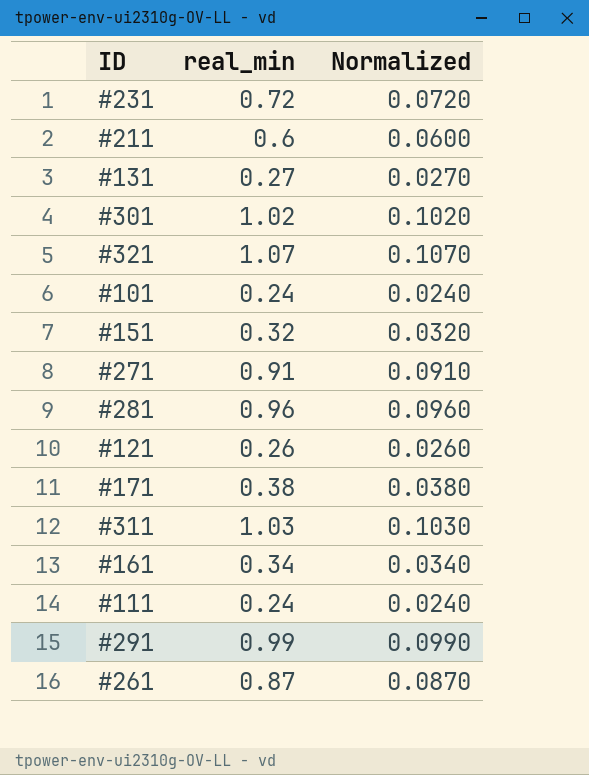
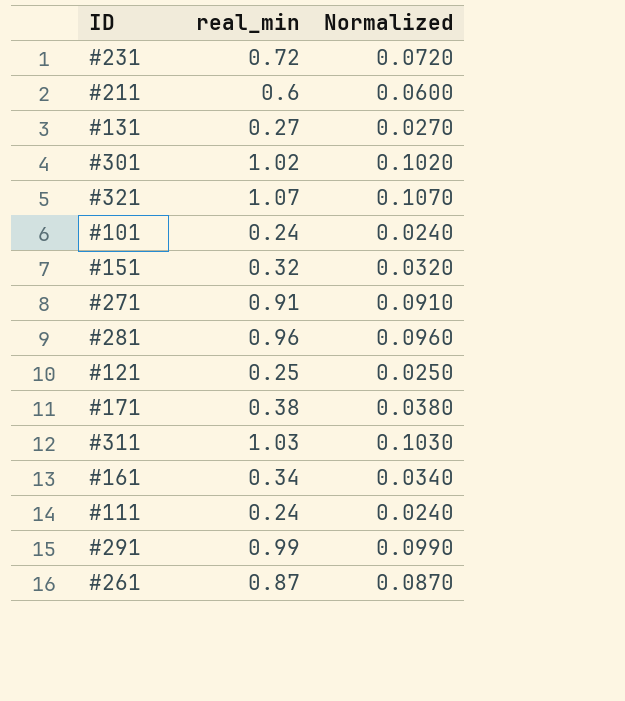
#121 | real_min: 0.26 -> 0.25
#121 | Normalized: 0.0260 -> 0.0250

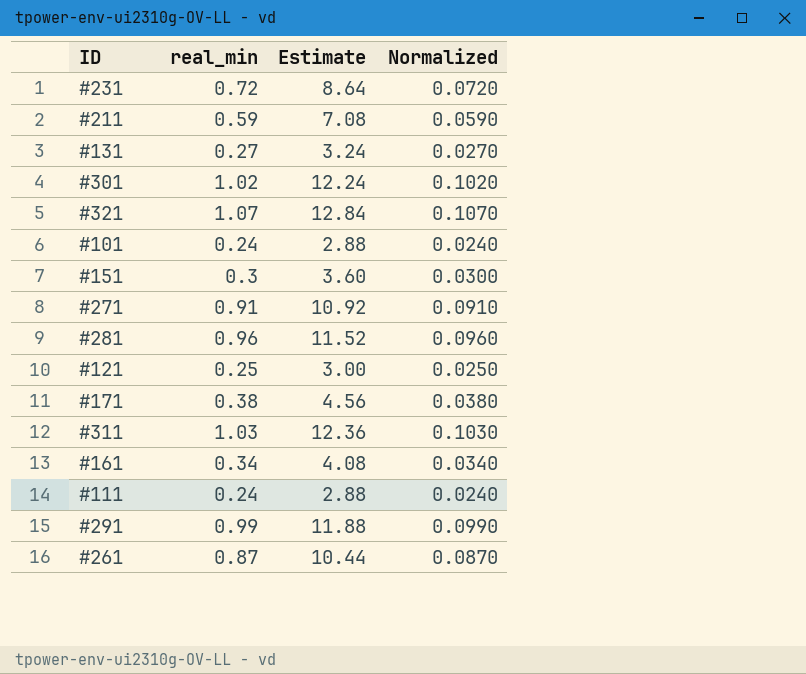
column Estimate | formula: none -> [real_min] * 12
#211 | real_min: 0.6 -> 0.59
#211 | Normalized: 0.0600 -> 0.0590
#151 | real_min: 0.32 -> 0.3
#151 | Normalized: 0.0320 -> 0.0300

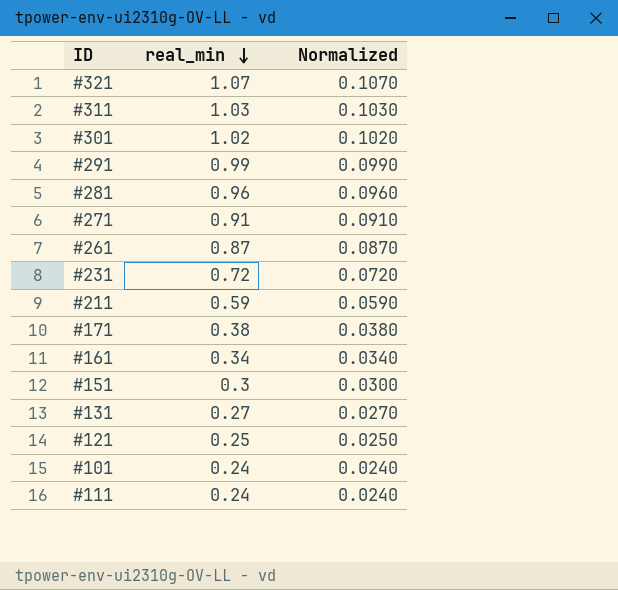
row order: none -> real_min descending
column Estimate | formula: [real_min] * 12 -> none

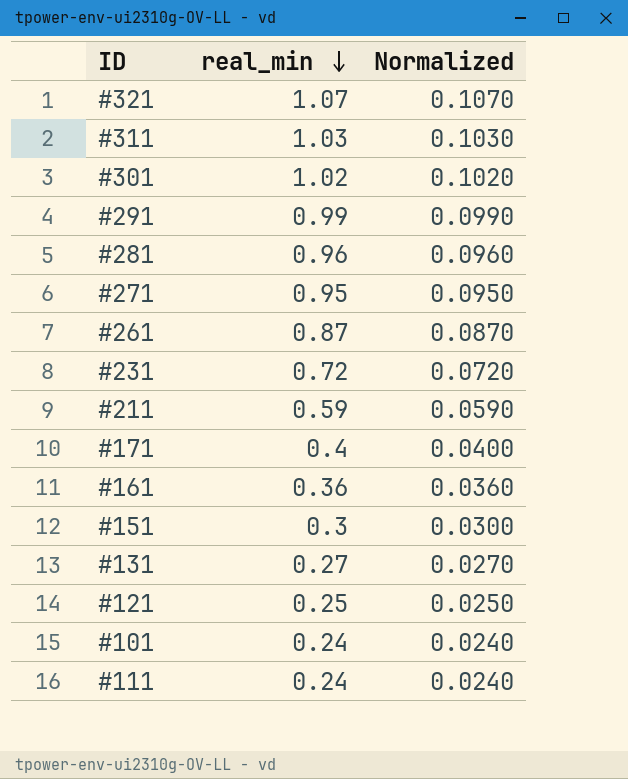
#271 | real_min: 0.91 -> 0.95
#271 | Normalized: 0.0910 -> 0.0950
#171 | real_min: 0.38 -> 0.4
#171 | Normalized: 0.0380 -> 0.0400
#161 | real_min: 0.34 -> 0.36
#161 | Normalized: 0.0340 -> 0.0360

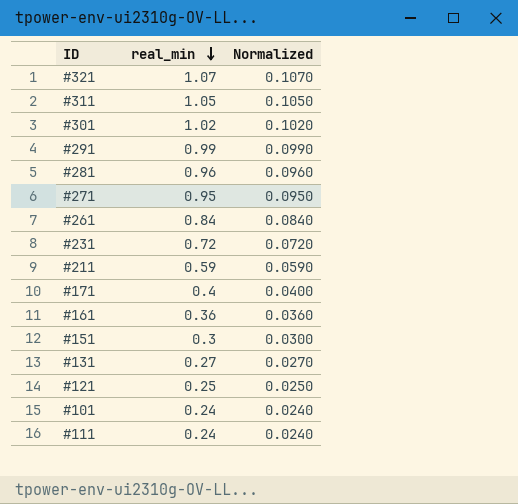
#311 | real_min: 1.03 -> 1.05
#311 | Normalized: 0.1030 -> 0.1050
#261 | real_min: 0.87 -> 0.84
#261 | Normalized: 0.0870 -> 0.0840

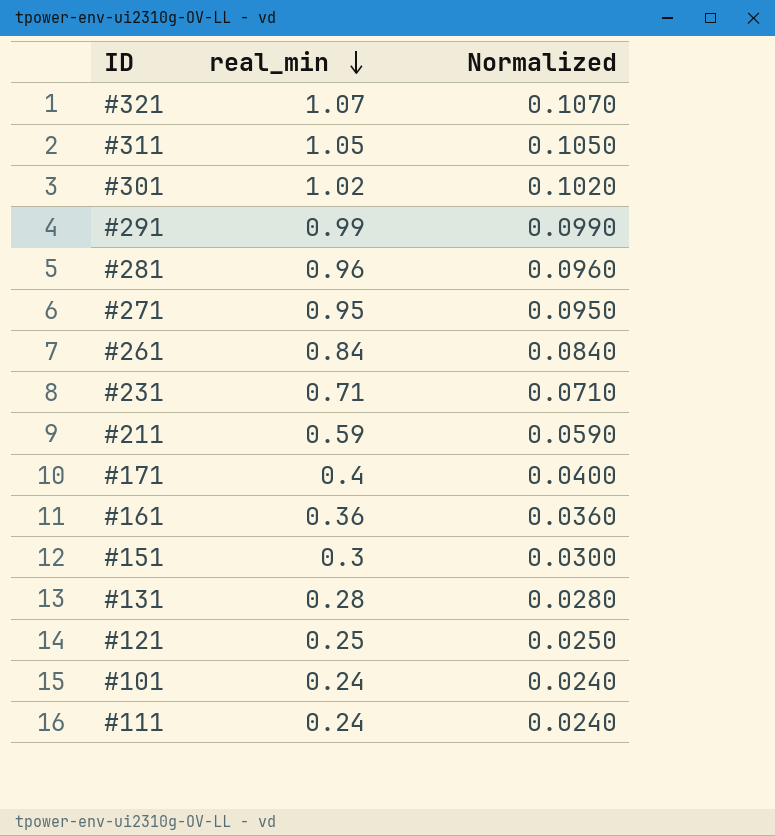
#231 | real_min: 0.72 -> 0.71
#231 | Normalized: 0.0720 -> 0.0710
#131 | real_min: 0.27 -> 0.28
#131 | Normalized: 0.0270 -> 0.0280

